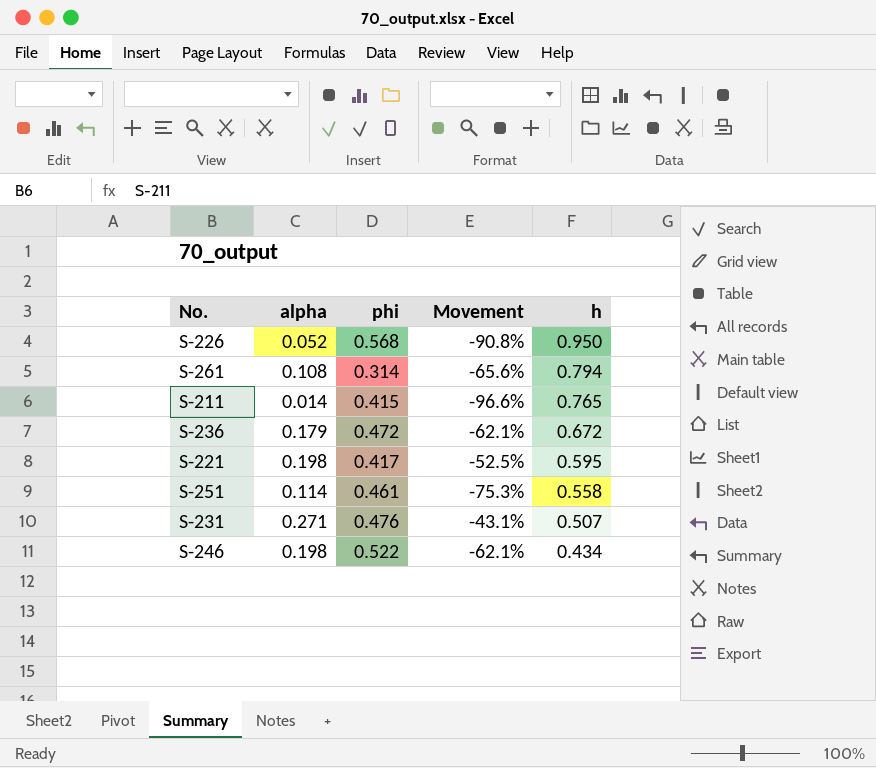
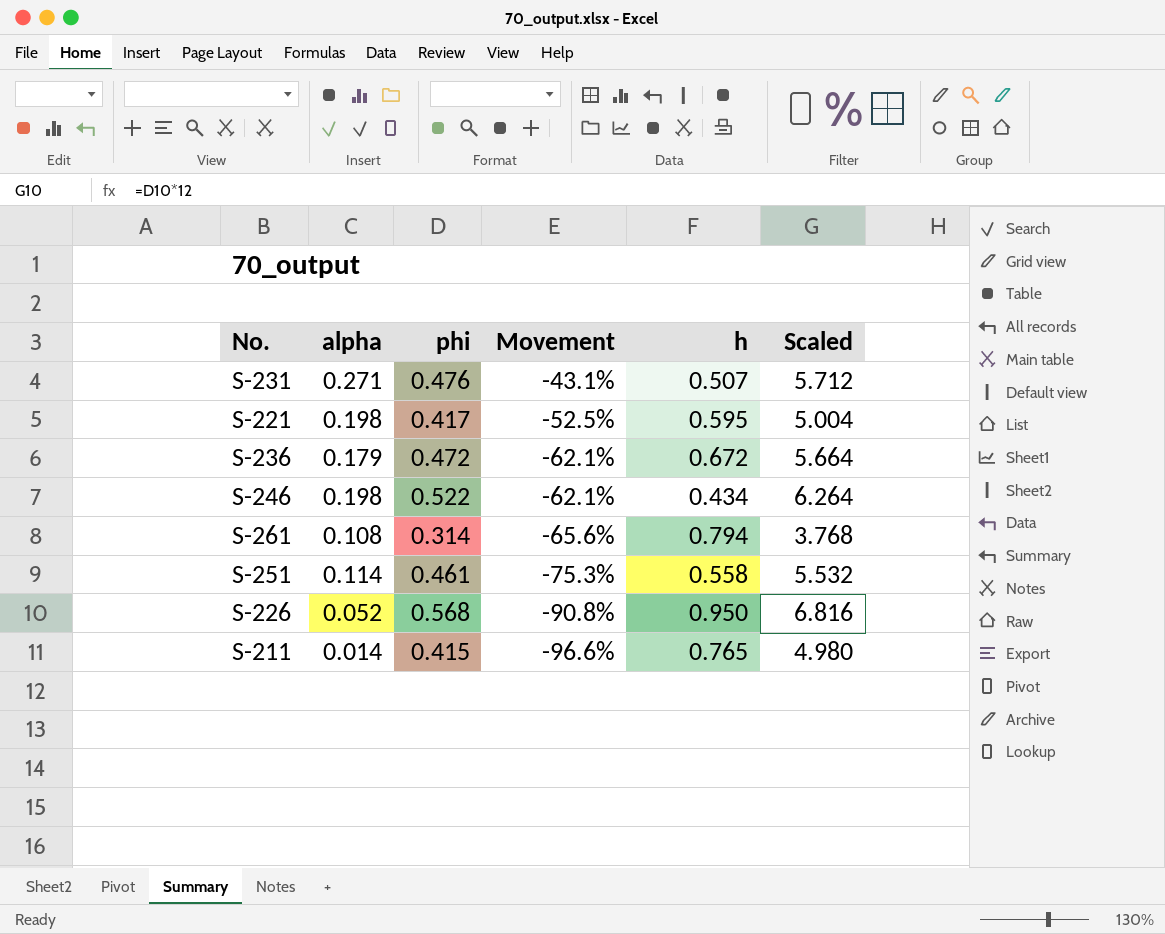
row order: h descending -> Movement descending
column Scaled | formula: none -> [phi] * 12

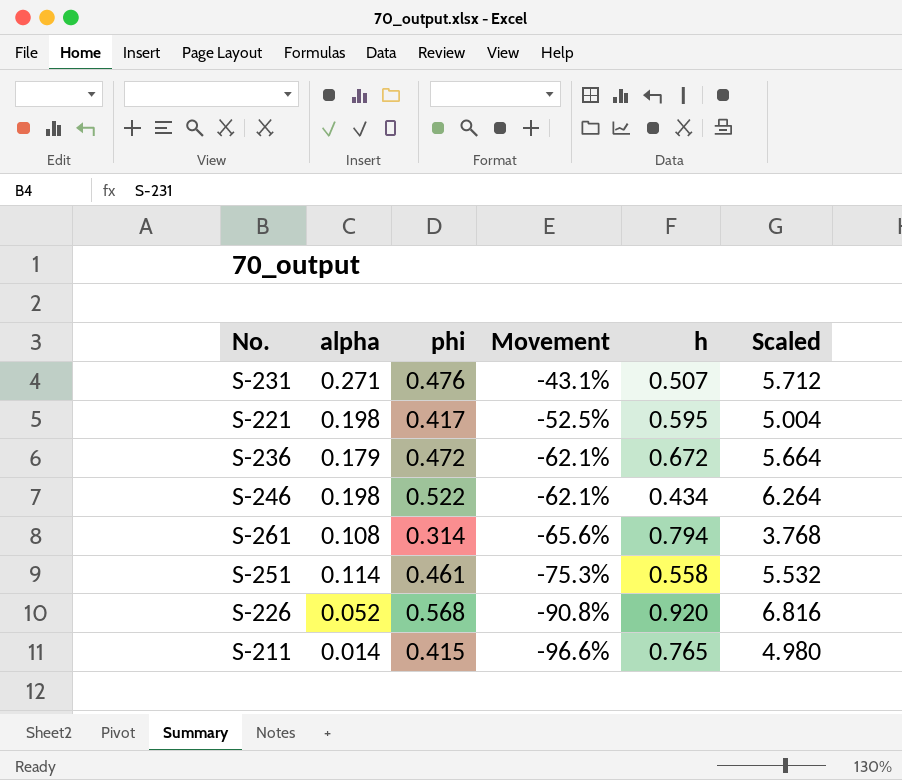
S-226 | h: 0.950 -> 0.920

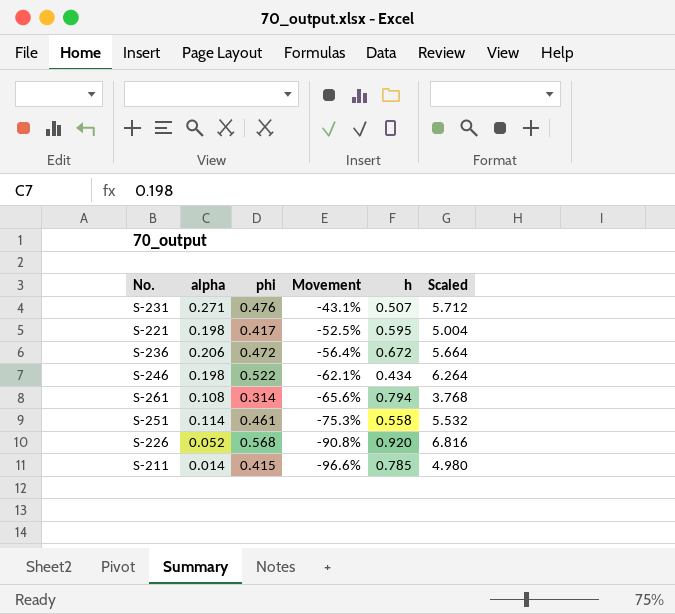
S-236 | alpha: 0.179 -> 0.206
S-236 | Movement: -62.1% -> -56.4%
S-211 | h: 0.765 -> 0.785

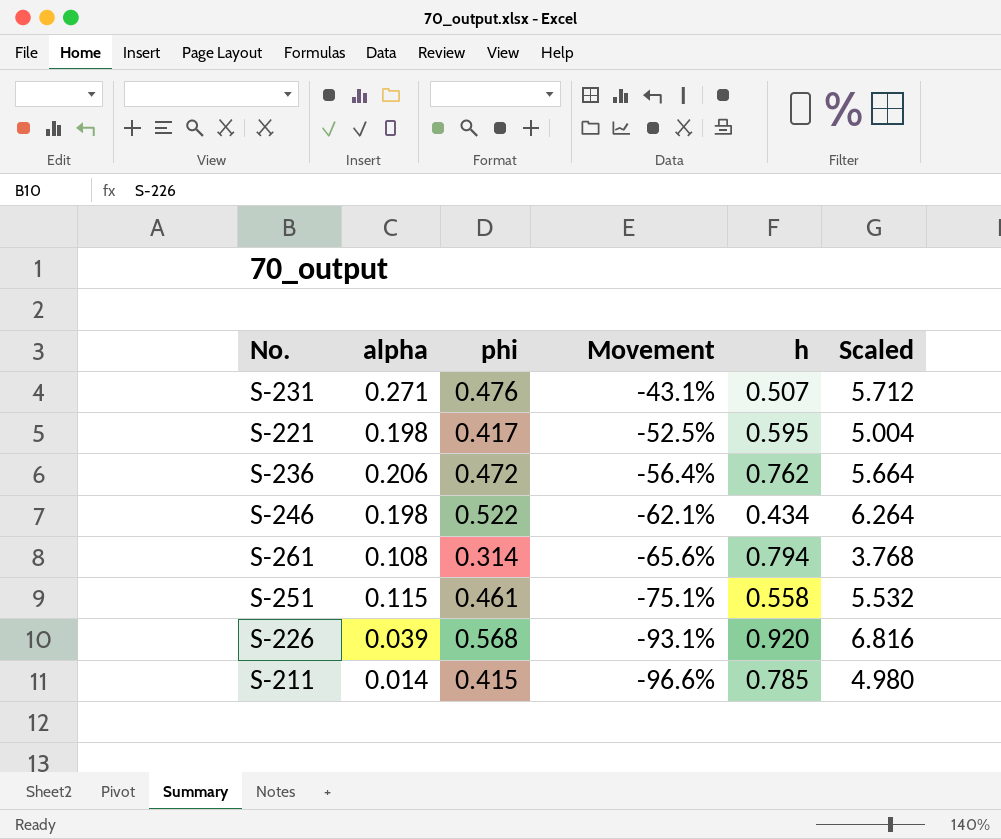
S-236 | h: 0.672 -> 0.762
S-251 | alpha: 0.114 -> 0.115
S-251 | Movement: -75.3% -> -75.1%
S-226 | alpha: 0.052 -> 0.039
S-226 | Movement: -90.8% -> -93.1%

